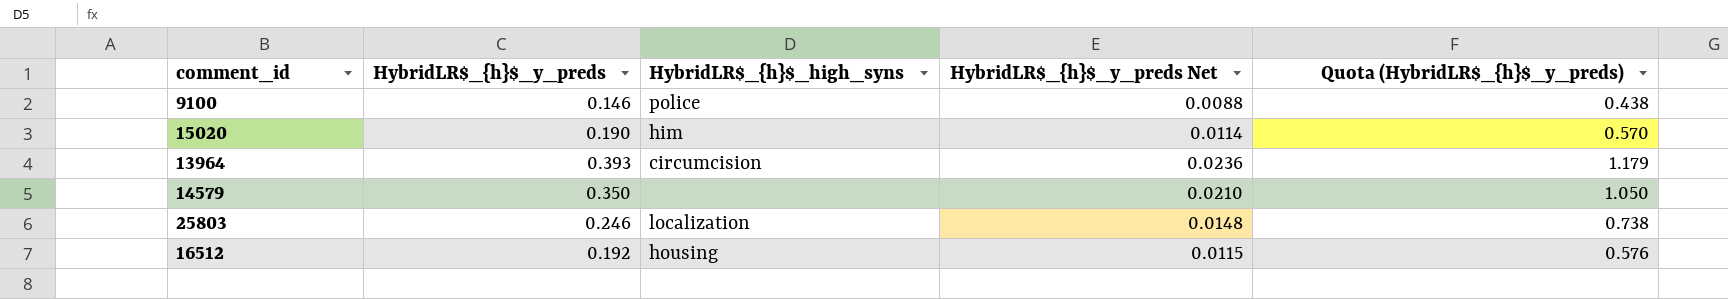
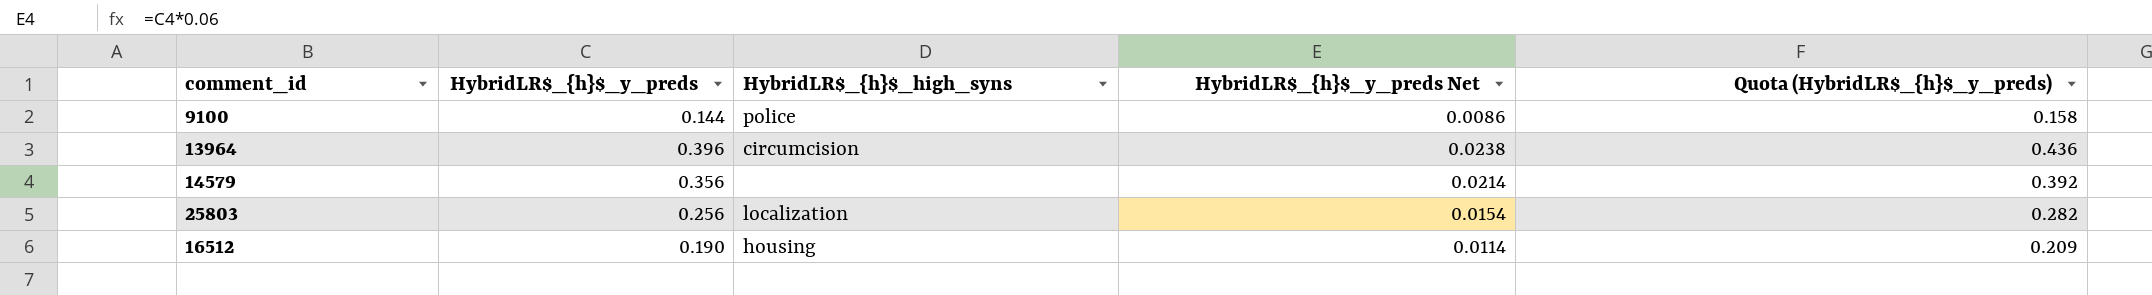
column Quota (HybridLR$_{h}$_y_preds) | formula: [HybridLR$_{h}$_y_preds] * 3 -> [HybridLR$_{h}$_y_preds] * 1.1
row 15020: 0.190 | him | 0.0114 | 0.570 -> none
9100 | HybridLR$_{h}$_y_preds: 0.146 -> 0.144
9100 | HybridLR$_{h}$_y_preds Net: 0.0088 -> 0.0086
13964 | HybridLR$_{h}$_y_preds: 0.393 -> 0.396
13964 | HybridLR$_{h}$_y_preds Net: 0.0236 -> 0.0238
14579 | HybridLR$_{h}$_y_preds: 0.350 -> 0.356
14579 | HybridLR$_{h}$_y_preds Net: 0.0210 -> 0.0214
25803 | HybridLR$_{h}$_y_preds: 0.246 -> 0.256
25803 | HybridLR$_{h}$_y_preds Net: 0.0148 -> 0.0154
16512 | HybridLR$_{h}$_y_preds: 0.192 -> 0.190
16512 | HybridLR$_{h}$_y_preds Net: 0.0115 -> 0.0114

